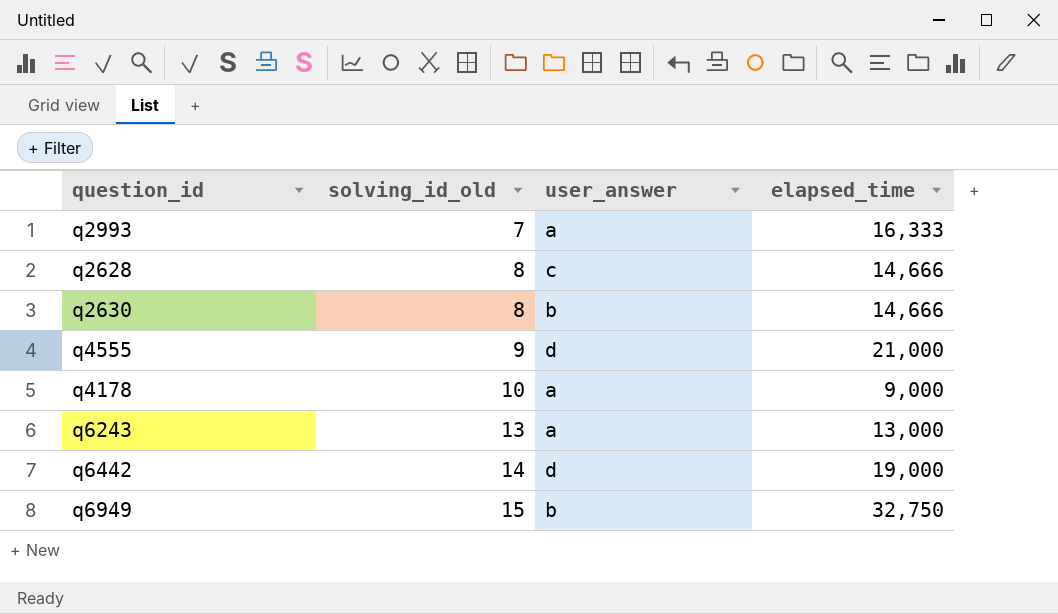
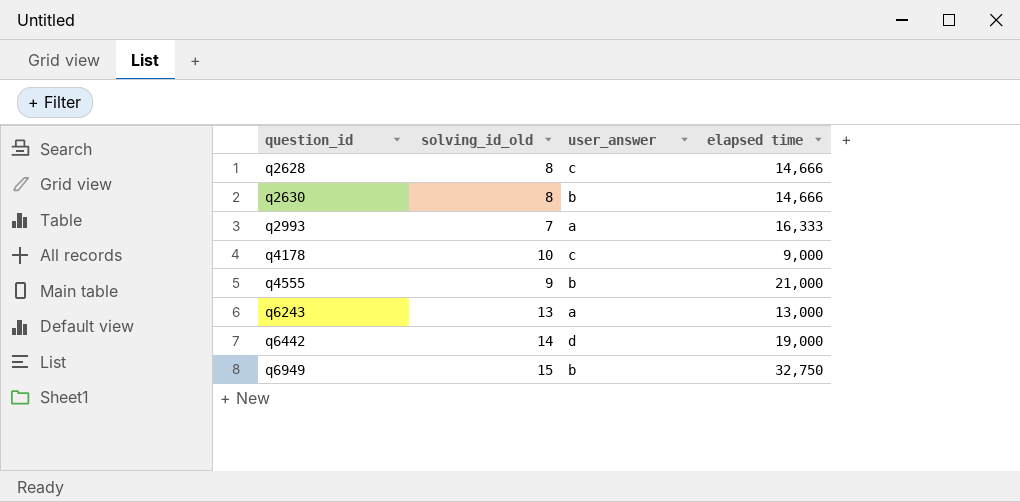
row order: solving_id_old ascending -> question_id ascending
column name: elapsed_time -> elapsed time
q4178 | user_answer: a -> c
q4555 | user_answer: d -> b

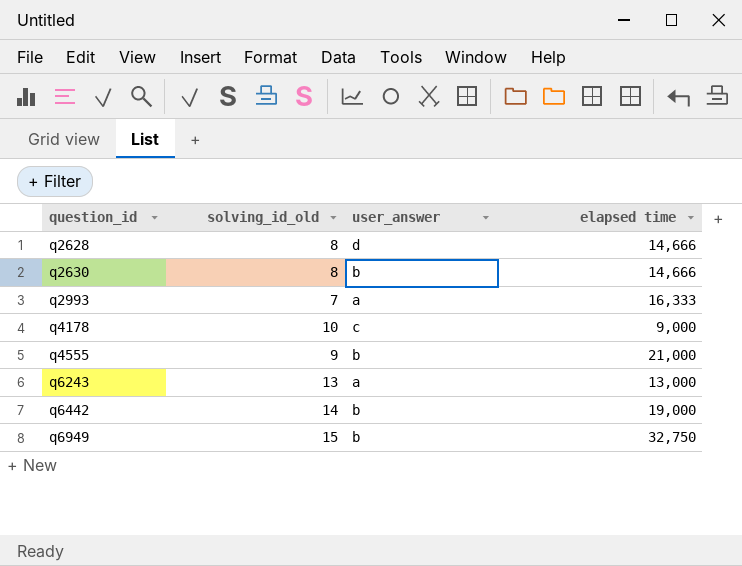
q2628 | user_answer: c -> d
q6442 | user_answer: d -> b

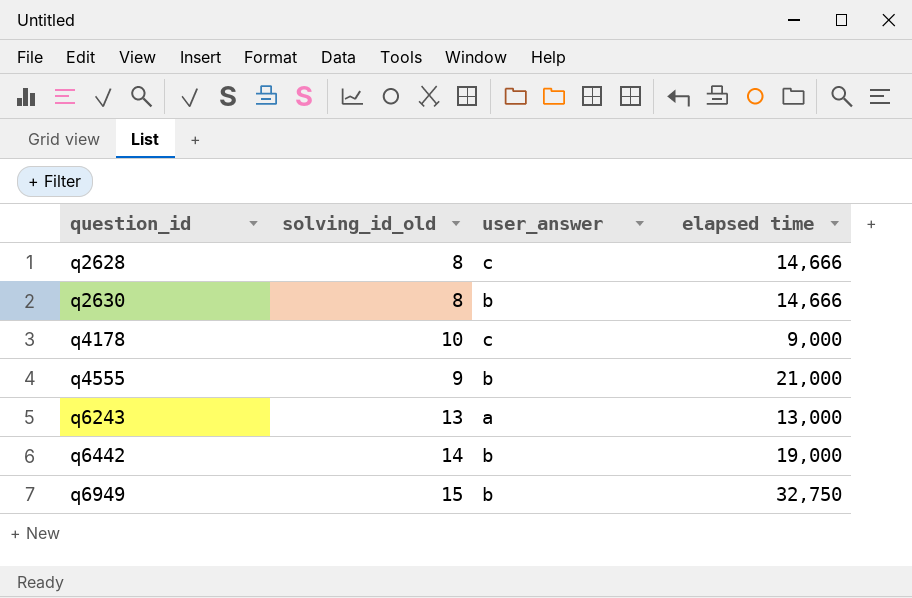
row q2993: 7 | a | 16,333 -> none
q2628 | user_answer: d -> c

